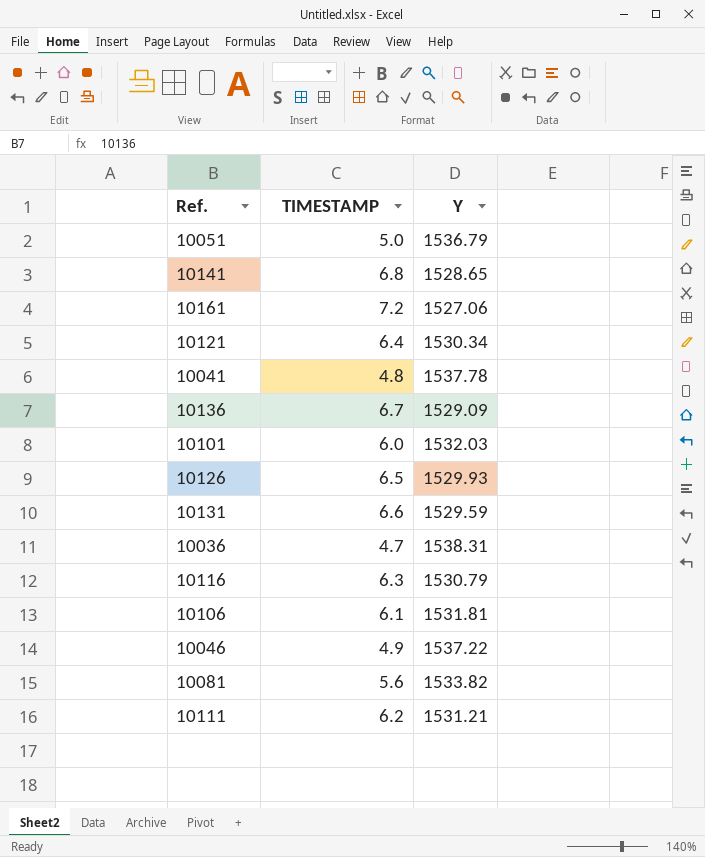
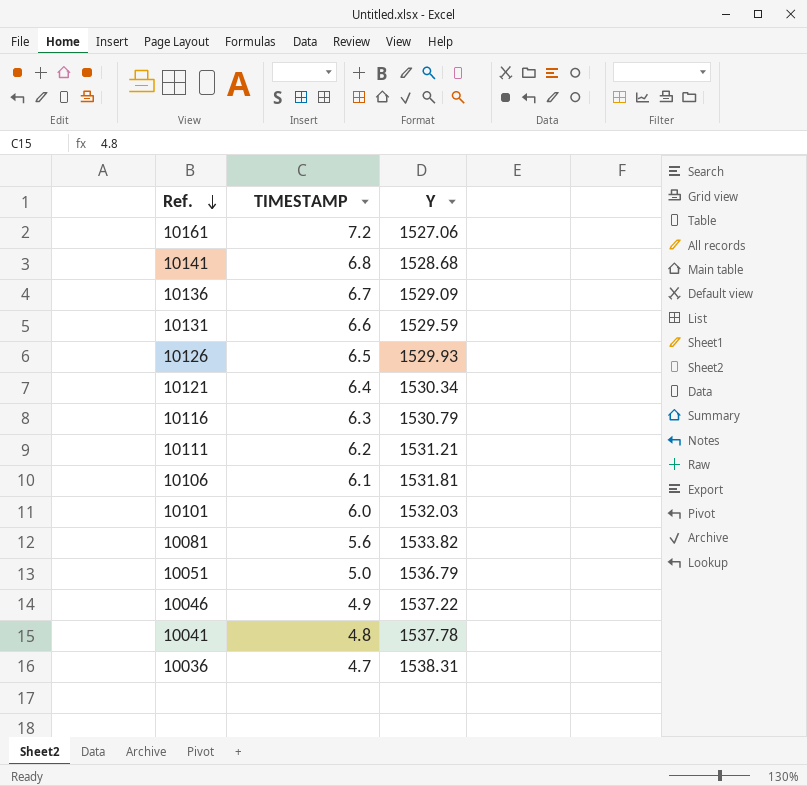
row order: none -> Ref. descending
10141 | Y: 1528.65 -> 1528.68

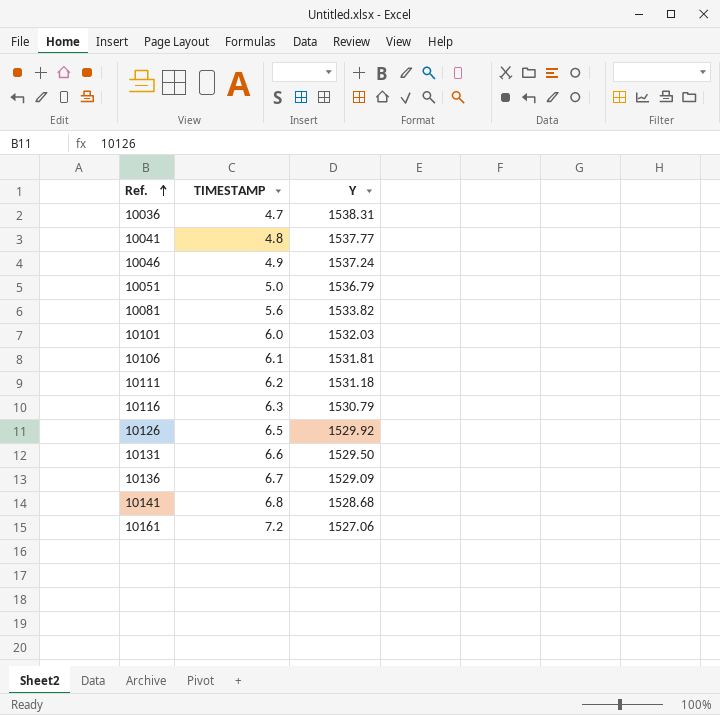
row order: Ref. descending -> Ref. ascending
row 10121: 6.4 | 1530.34 -> none
10041 | Y: 1537.78 -> 1537.77
10046 | Y: 1537.22 -> 1537.24
10111 | Y: 1531.21 -> 1531.18
10126 | Y: 1529.93 -> 1529.92
10131 | Y: 1529.59 -> 1529.50

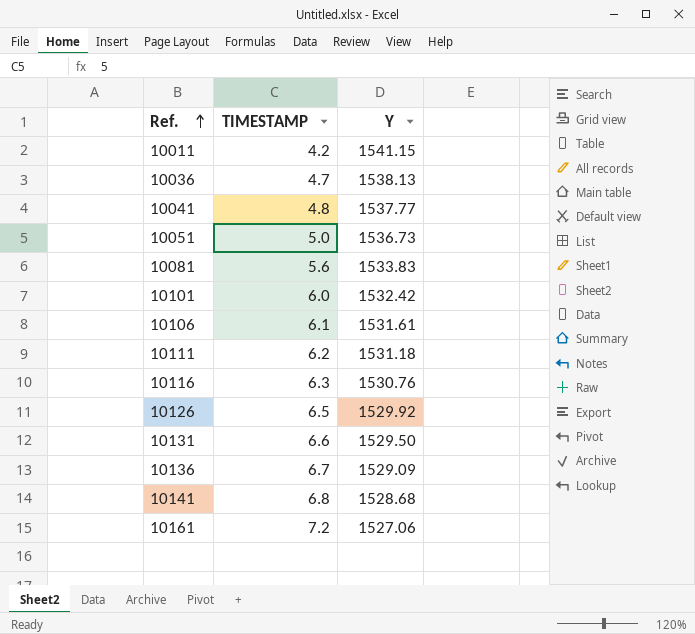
row 10046: 4.9 | 1537.24 -> none
row 10011: none -> 4.2 | 1541.15
10036 | Y: 1538.31 -> 1538.13
10051 | Y: 1536.79 -> 1536.73
10081 | Y: 1533.82 -> 1533.83
10101 | Y: 1532.03 -> 1532.42
10106 | Y: 1531.81 -> 1531.61
10116 | Y: 1530.79 -> 1530.76

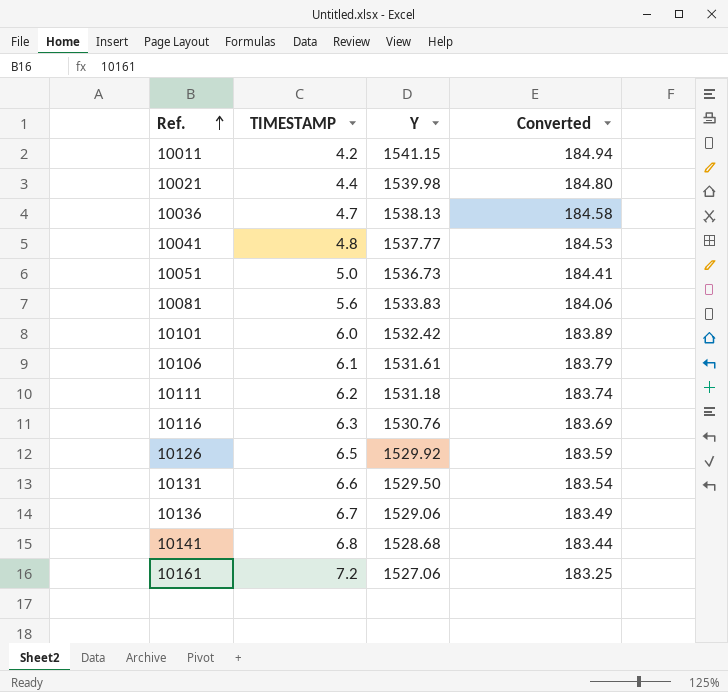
column Converted | formula: none -> [Y] * 0.12
row 10021: none -> 4.4 | 1539.98 | 184.80
10136 | Y: 1529.09 -> 1529.06

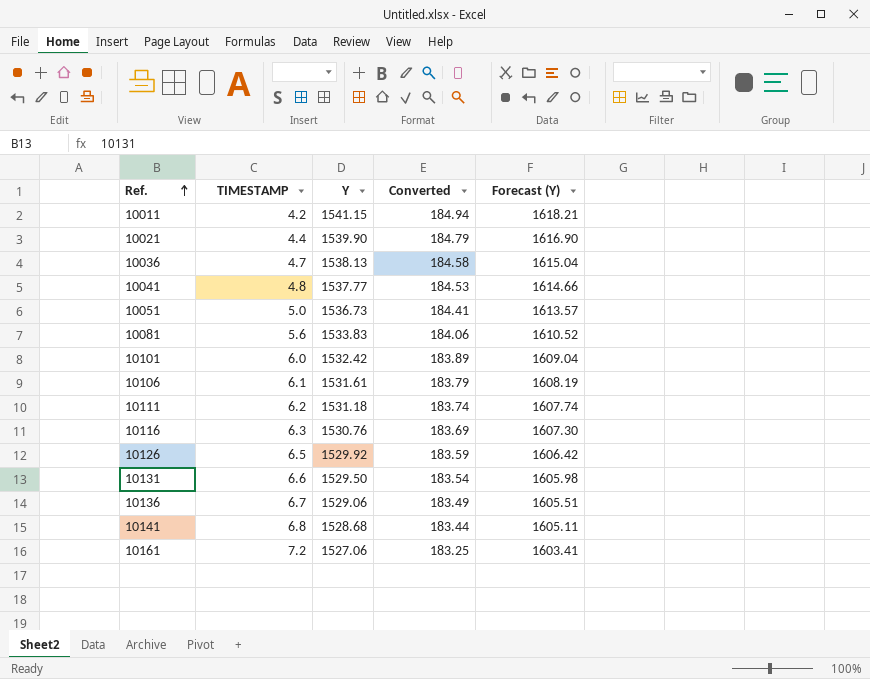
column Forecast (Y) | formula: none -> [Y] * 1.05
10021 | Y: 1539.98 -> 1539.90
10021 | Converted: 184.80 -> 184.79

